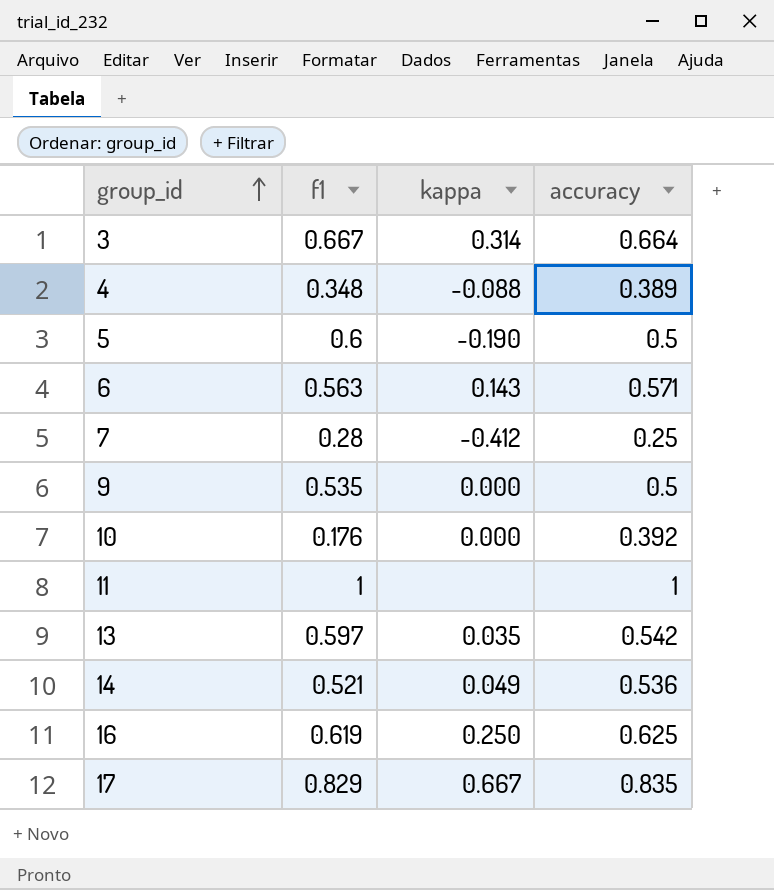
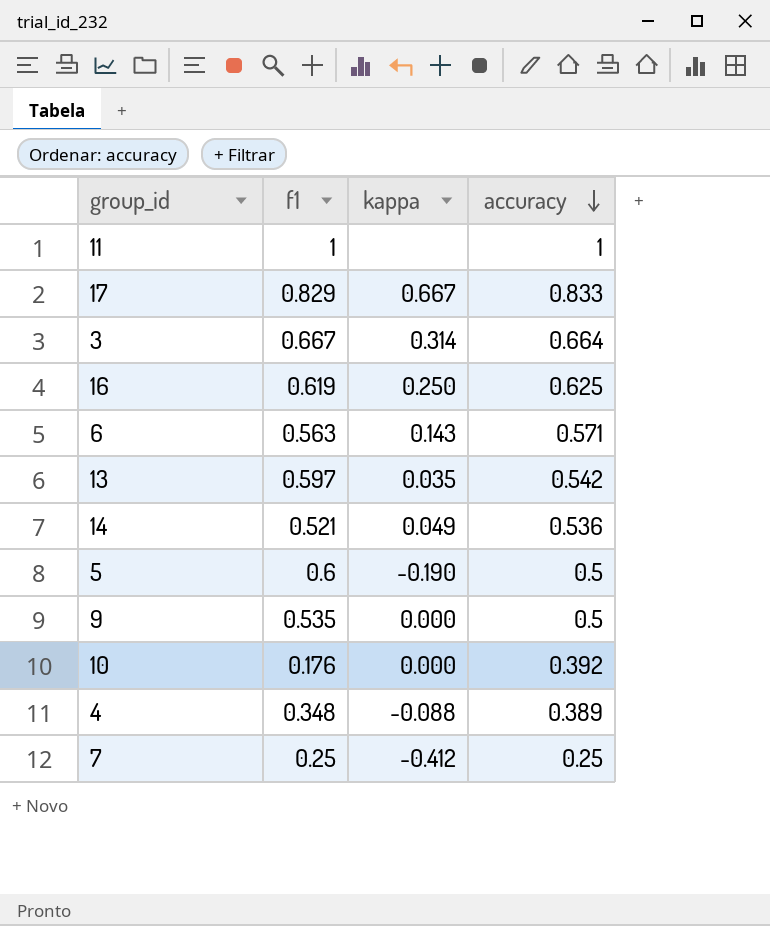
row order: group_id ascending -> accuracy descending
17 | accuracy: 0.835 -> 0.833
7 | f1: 0.28 -> 0.25

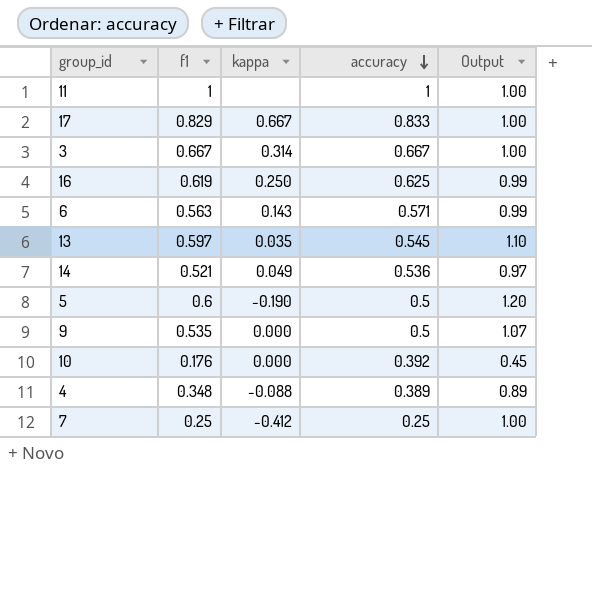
column Output | formula: none -> [f1] / [accuracy]
3 | accuracy: 0.664 -> 0.667
13 | accuracy: 0.542 -> 0.545

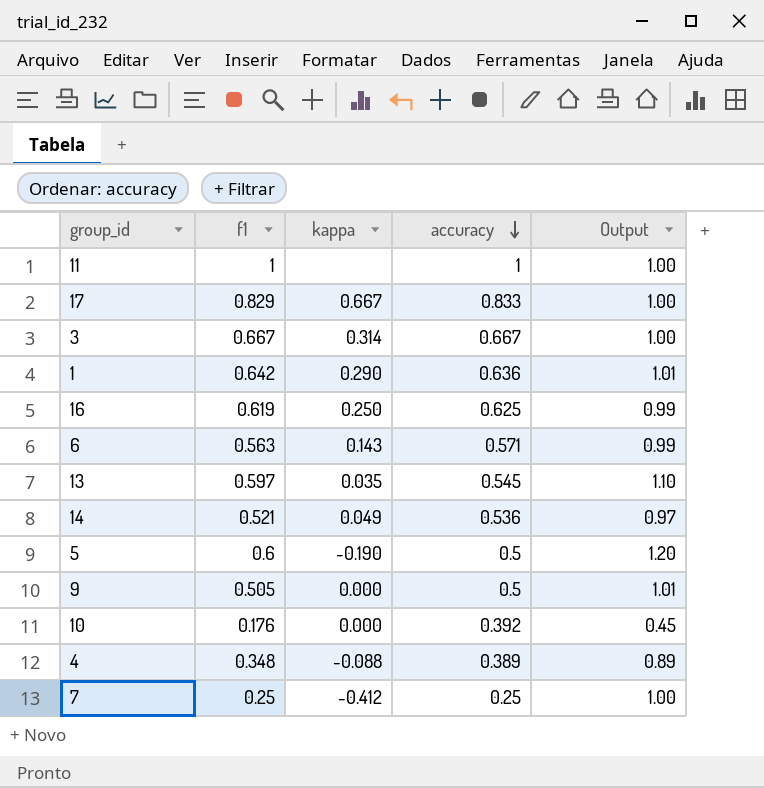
row 1: none -> 0.642 | 0.290 | 0.636 | 1.01
9 | f1: 0.535 -> 0.505
9 | Output: 1.07 -> 1.01

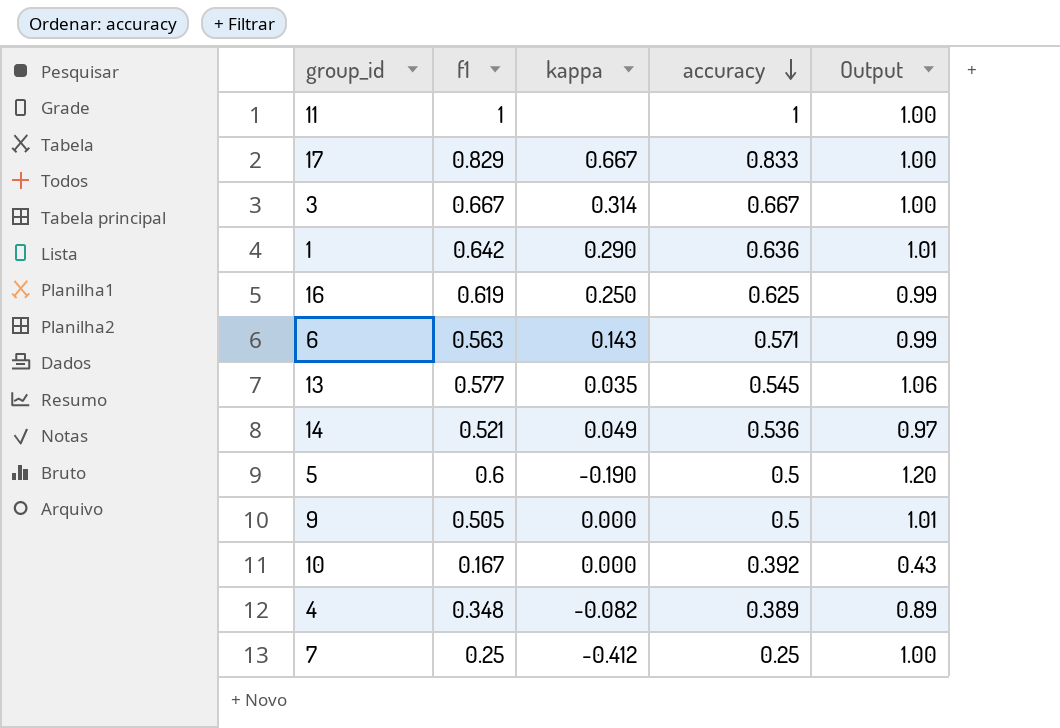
13 | f1: 0.597 -> 0.577
13 | Output: 1.10 -> 1.06
10 | f1: 0.176 -> 0.167
10 | Output: 0.45 -> 0.43
4 | kappa: -0.088 -> -0.082

